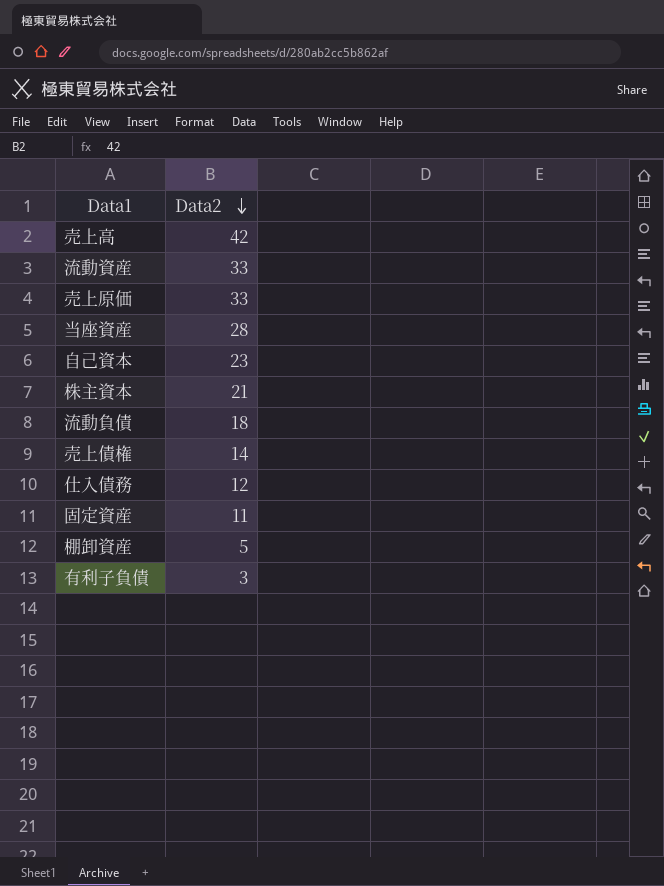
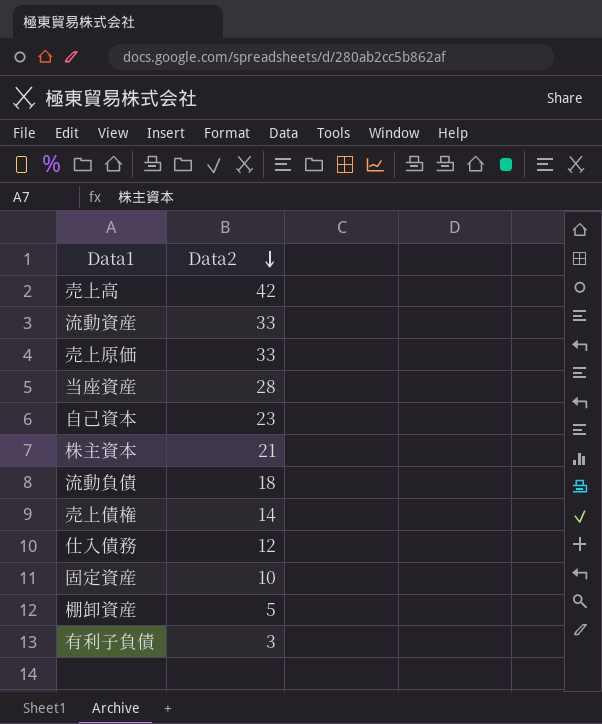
固定資産 | Data2: 11 -> 10

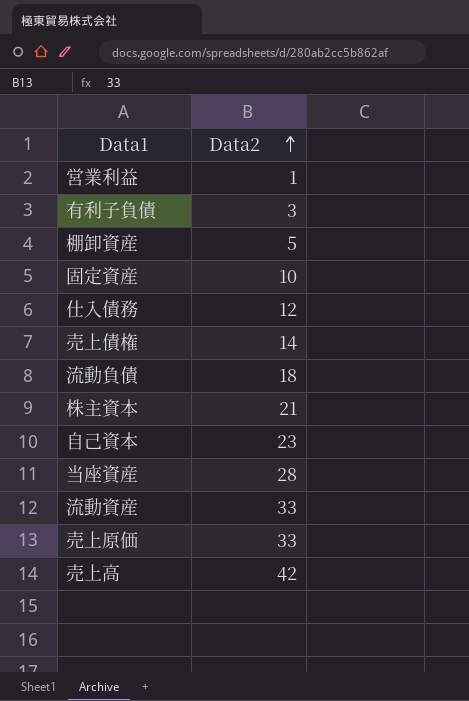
row order: Data2 descending -> Data2 ascending
row 営業利益: none -> 1

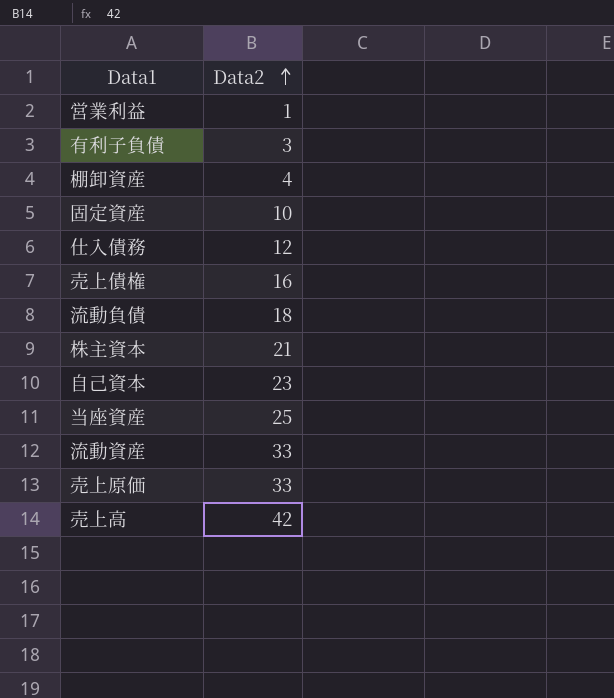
棚卸資産 | Data2: 5 -> 4
売上債権 | Data2: 14 -> 16
当座資産 | Data2: 28 -> 25

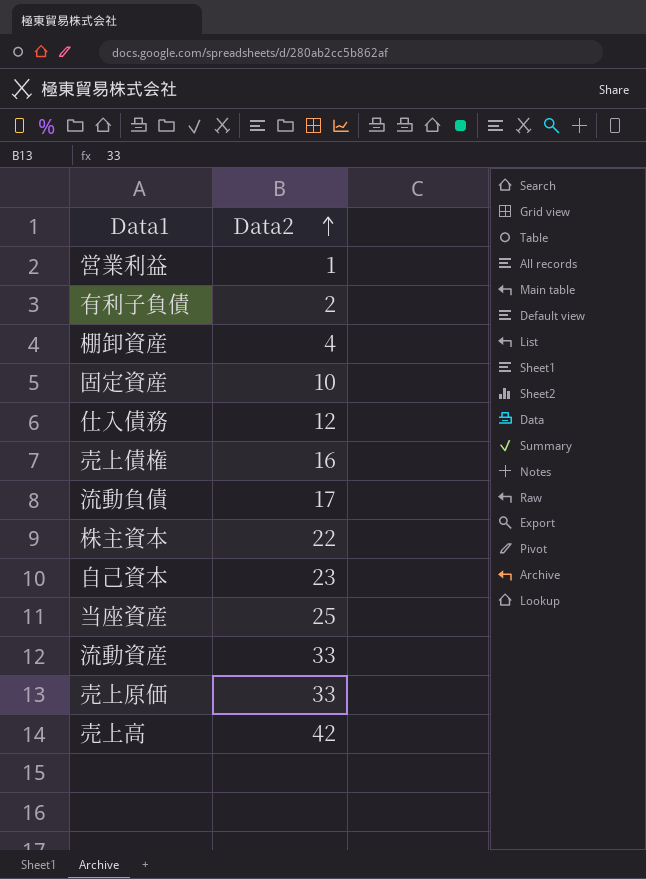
有利子負債 | Data2: 3 -> 2
流動負債 | Data2: 18 -> 17
株主資本 | Data2: 21 -> 22

